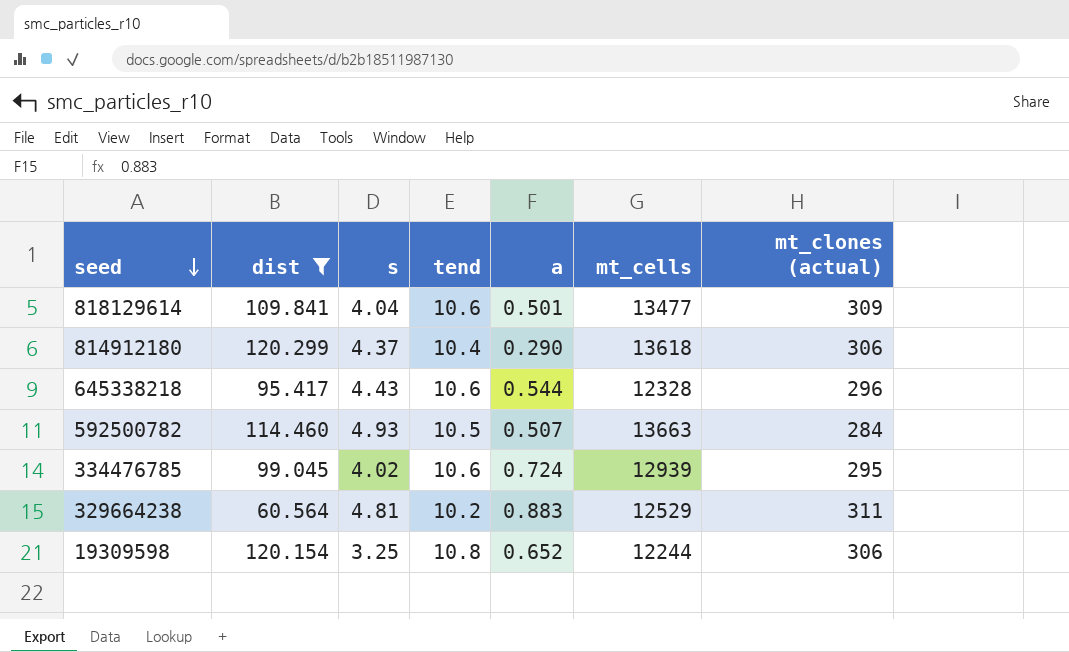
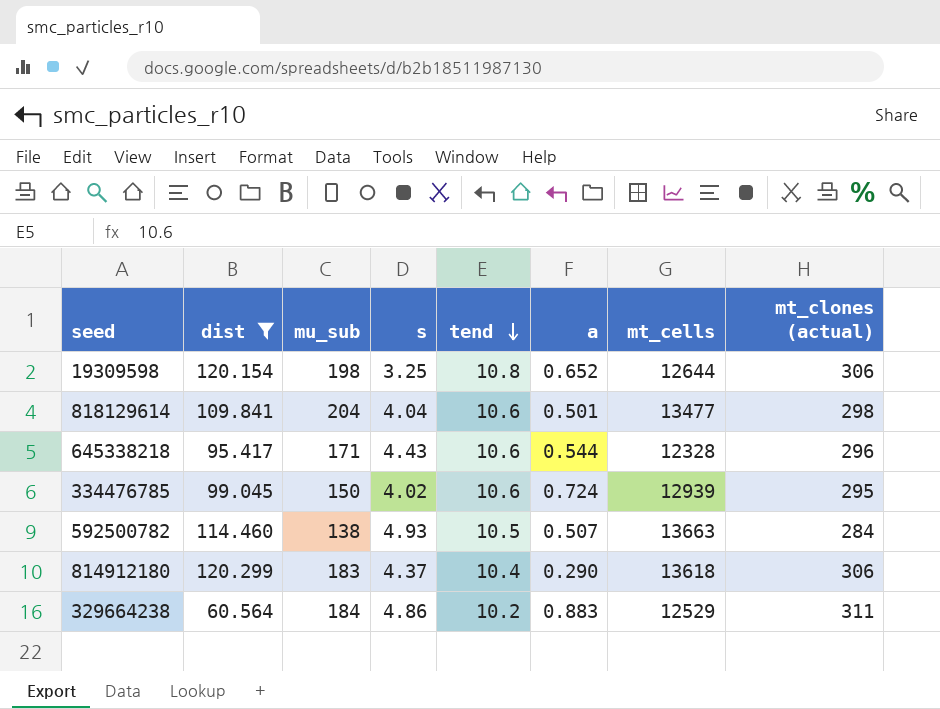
row order: seed descending -> tend descending
column mu_sub | position: none -> 3
19309598 | mt_cells: 12244 -> 12644
818129614 | mt_clones (actual): 309 -> 298
329664238 | s: 4.81 -> 4.86

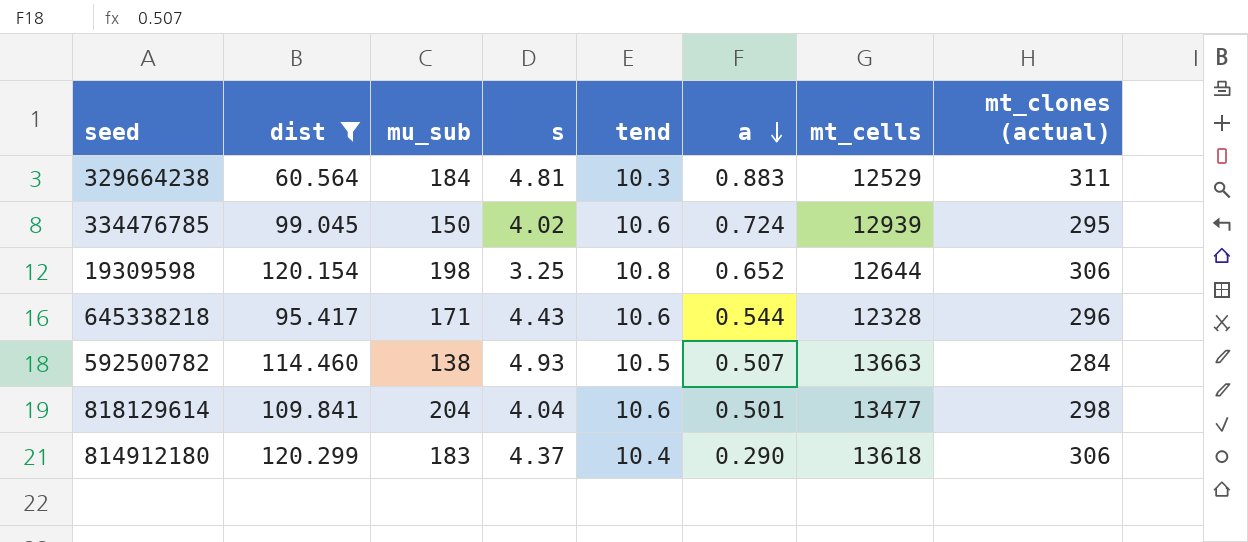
row order: tend descending -> a descending
329664238 | s: 4.86 -> 4.81
329664238 | tend: 10.2 -> 10.3

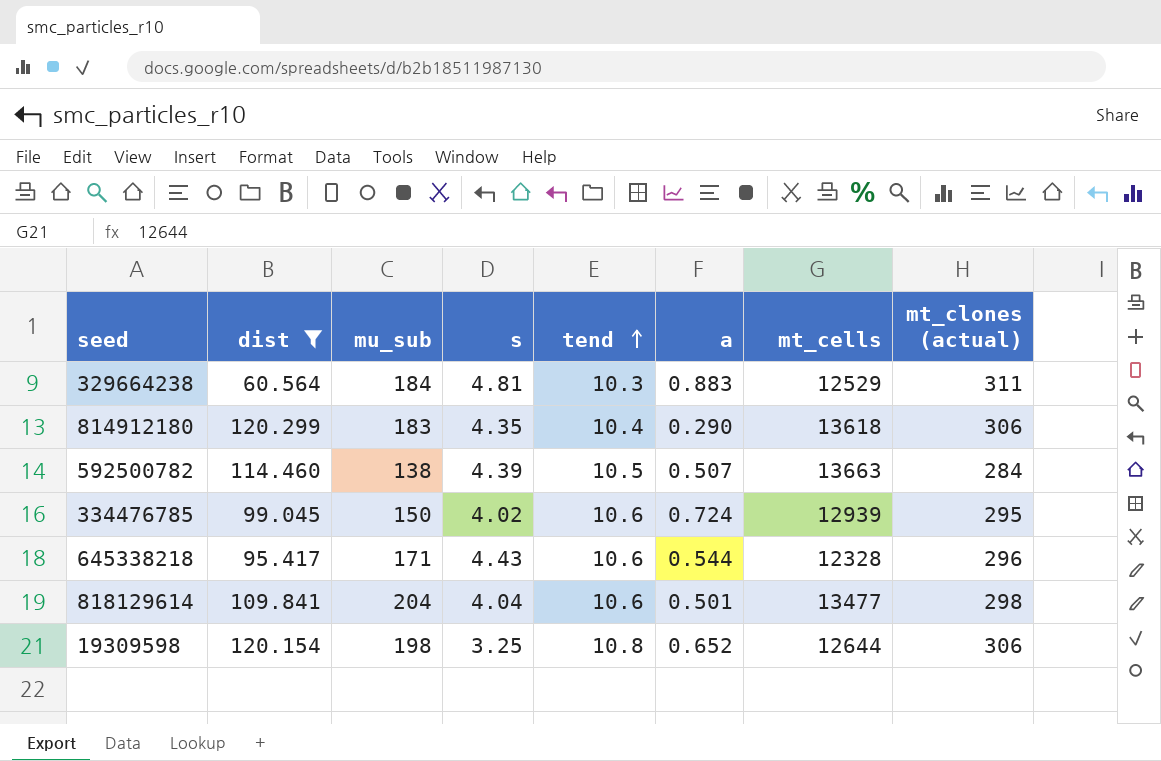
row order: a descending -> tend ascending
814912180 | s: 4.37 -> 4.35
592500782 | s: 4.93 -> 4.39

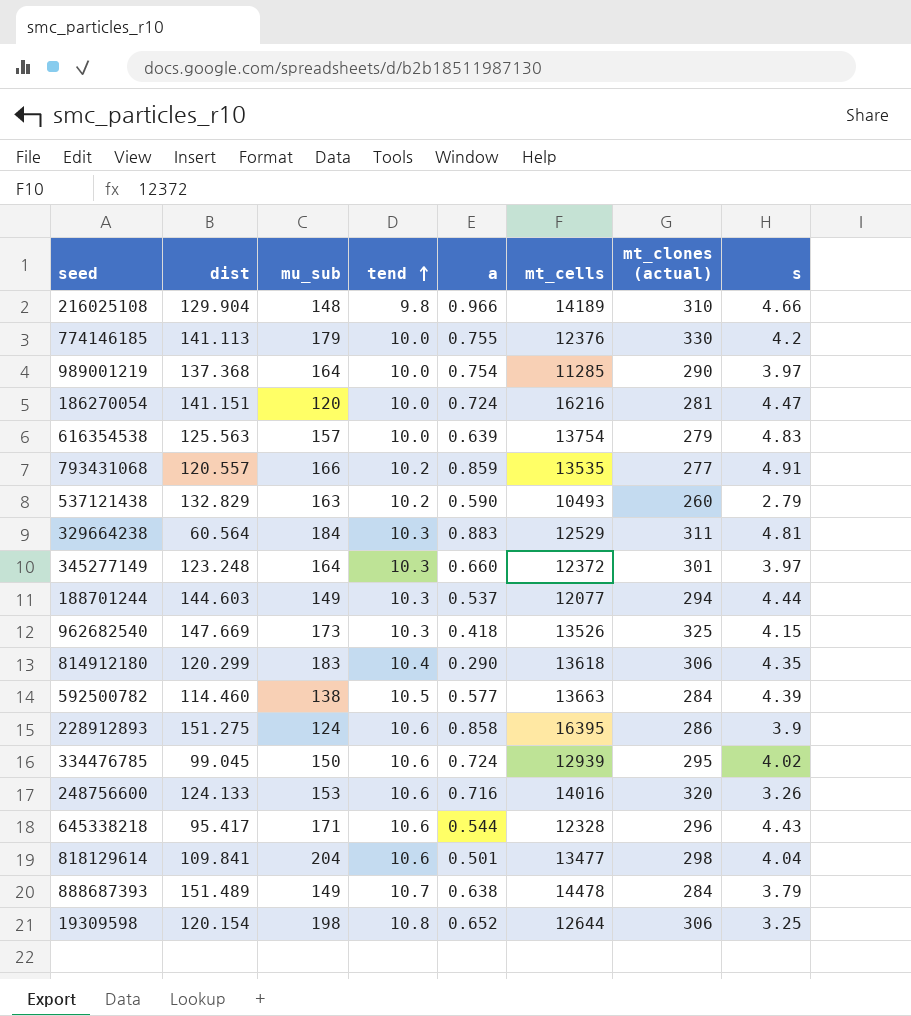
filter: dist <= 120.299 -> none
column s | position: 4 -> 8
592500782 | a: 0.507 -> 0.577

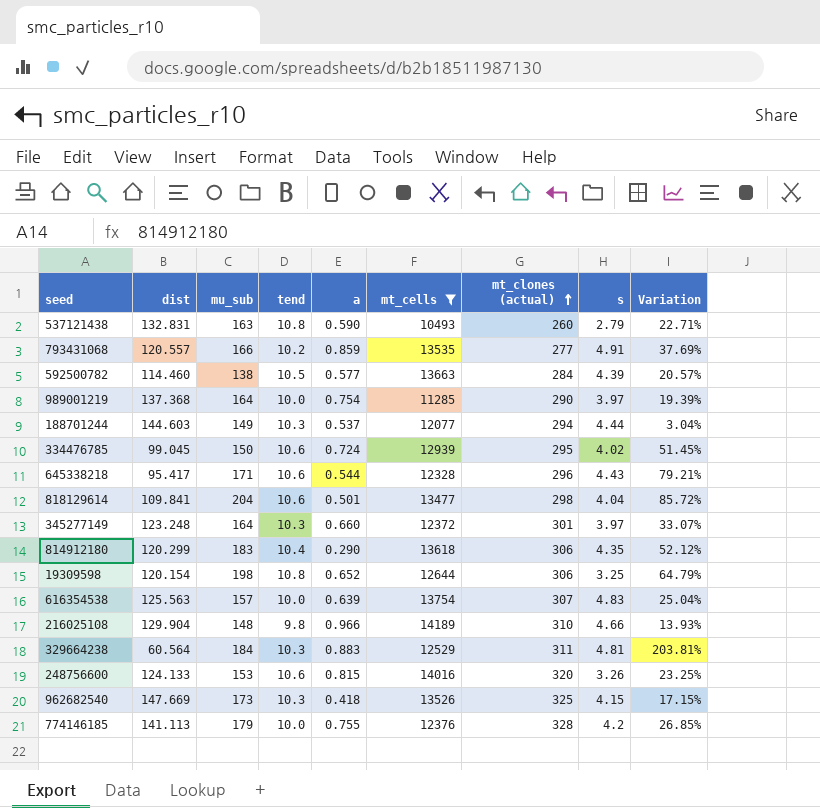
filter: none -> mt_cells <= 14189
row order: tend ascending -> mt_clones (actual) ascending
column Variation | formula: none -> ([mu_sub] - [dist]) / [dist]
537121438 | dist: 132.829 -> 132.831
537121438 | tend: 10.2 -> 10.8
616354538 | mt_clones (actual): 279 -> 307
248756600 | a: 0.716 -> 0.815
774146185 | mt_clones (actual): 330 -> 328

